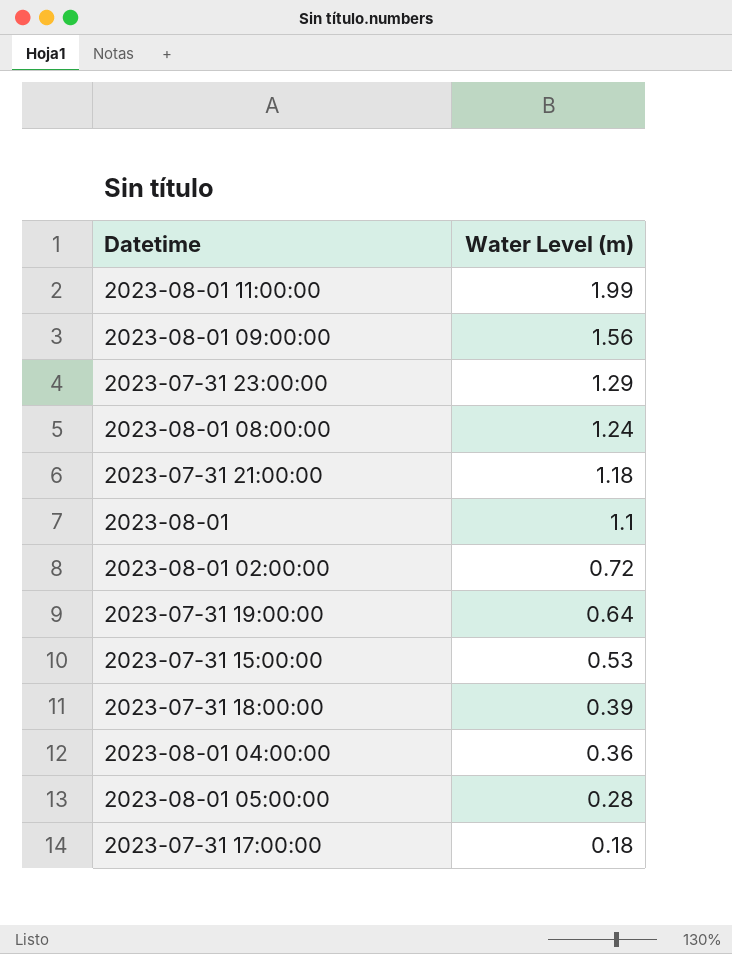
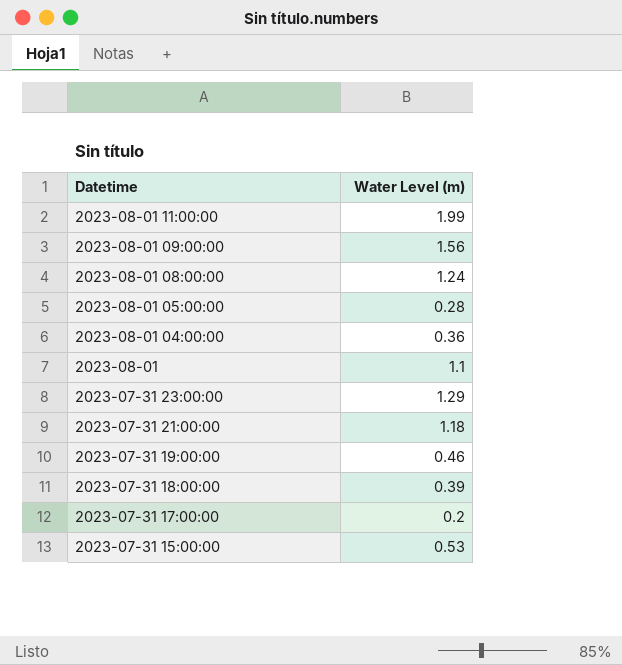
row order: Water Level (m) descending -> Datetime descending
row 2023-08-01 02:00:00: 0.72 -> none
2023-07-31 19:00:00 | Water Level (m): 0.64 -> 0.46
2023-07-31 17:00:00 | Water Level (m): 0.18 -> 0.2

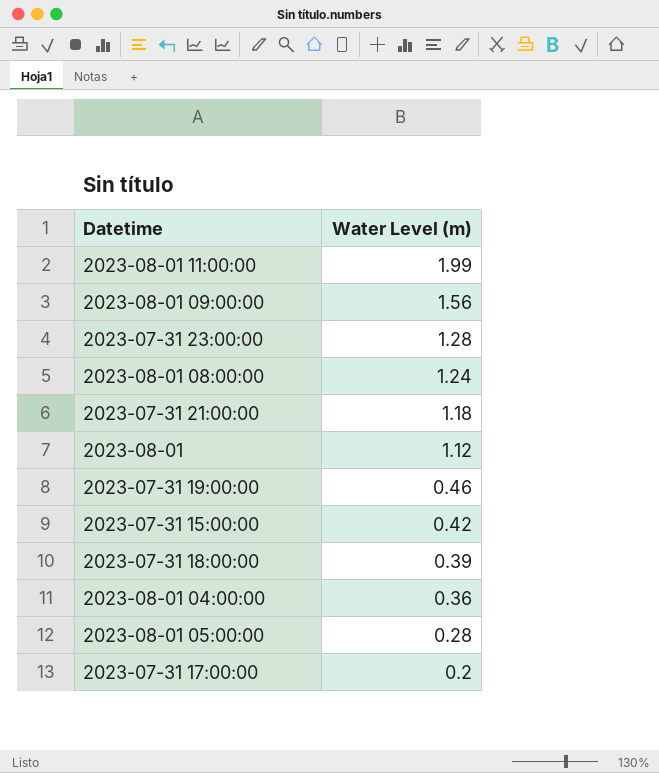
row order: Datetime descending -> Water Level (m) descending
2023-07-31 23:00:00 | Water Level (m): 1.29 -> 1.28
2023-08-01 | Water Level (m): 1.1 -> 1.12
2023-07-31 15:00:00 | Water Level (m): 0.53 -> 0.42

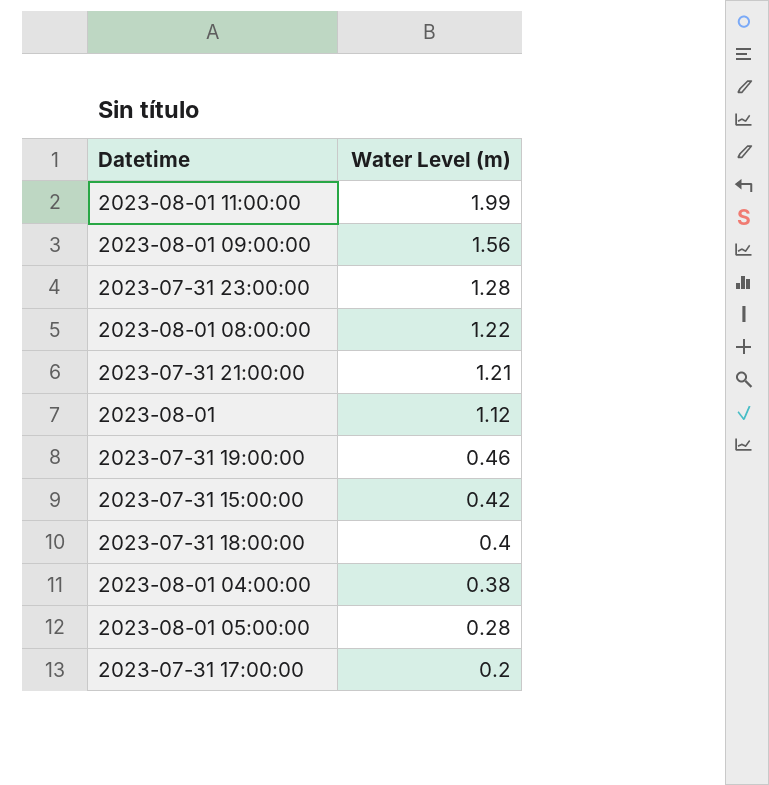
2023-08-01 08:00:00 | Water Level (m): 1.24 -> 1.22
2023-07-31 21:00:00 | Water Level (m): 1.18 -> 1.21
2023-07-31 18:00:00 | Water Level (m): 0.39 -> 0.4
2023-08-01 04:00:00 | Water Level (m): 0.36 -> 0.38

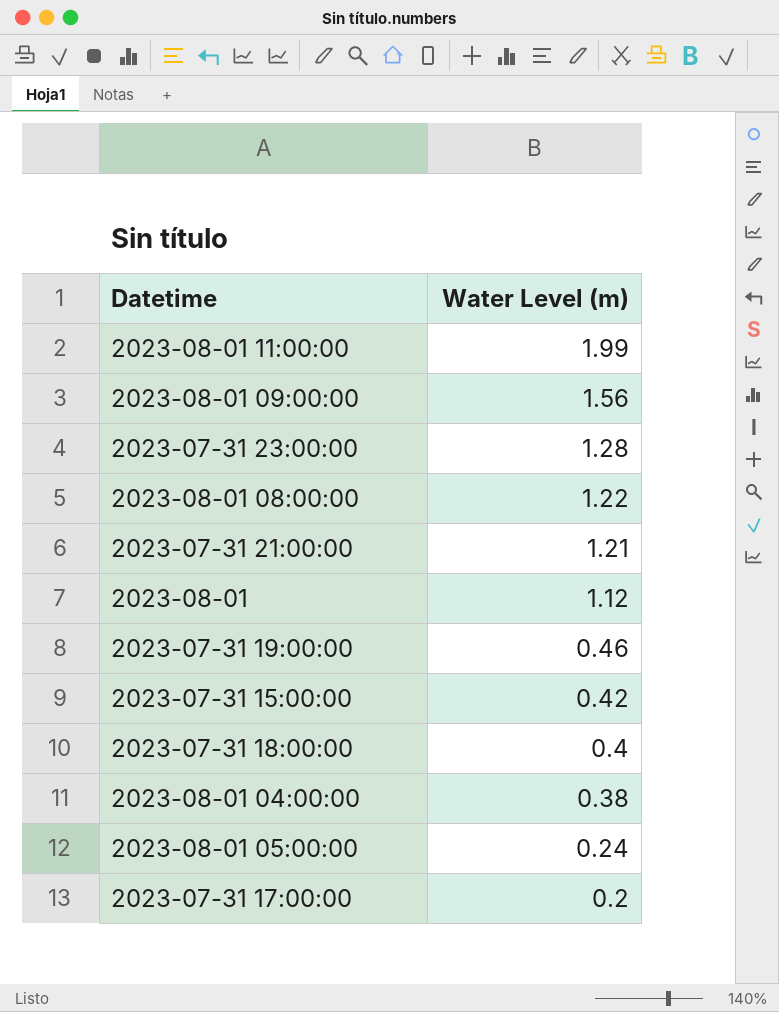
2023-08-01 05:00:00 | Water Level (m): 0.28 -> 0.24

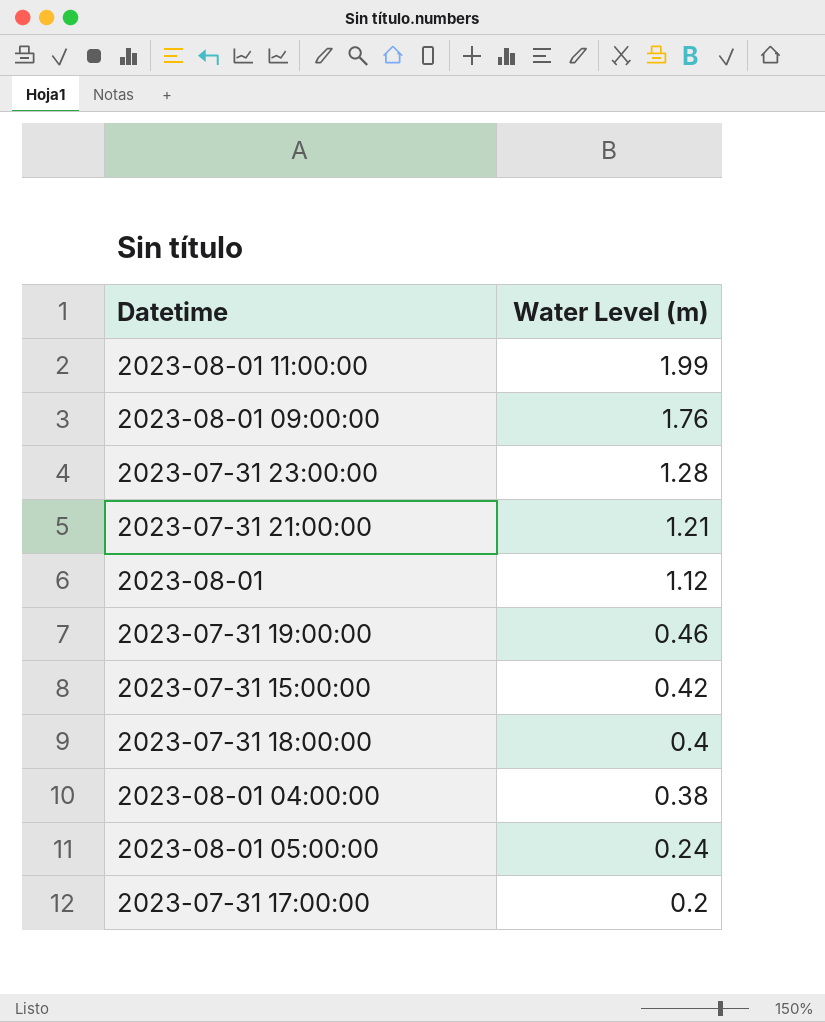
row 2023-08-01 08:00:00: 1.22 -> none
2023-08-01 09:00:00 | Water Level (m): 1.56 -> 1.76

